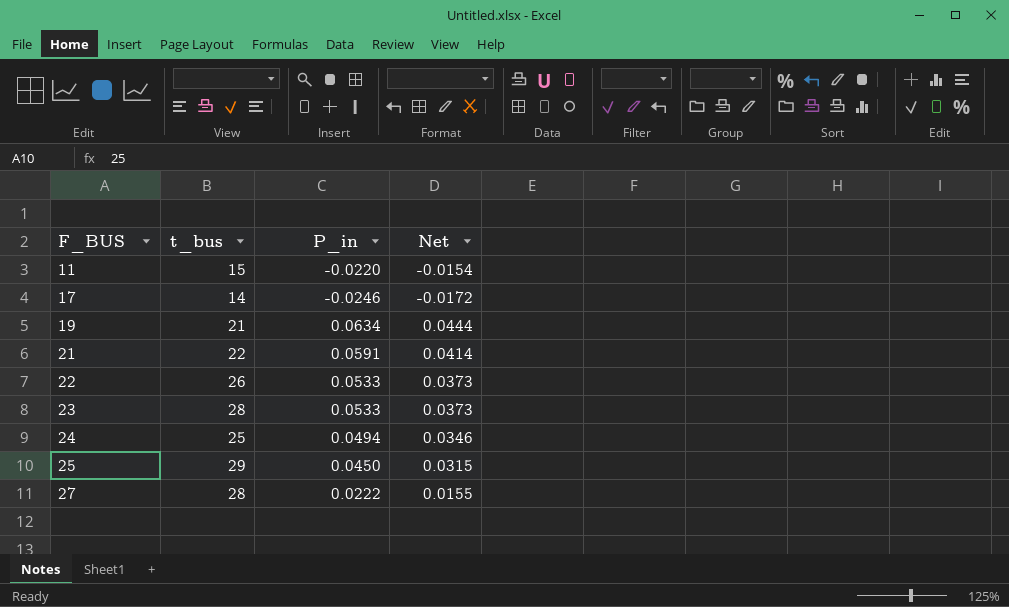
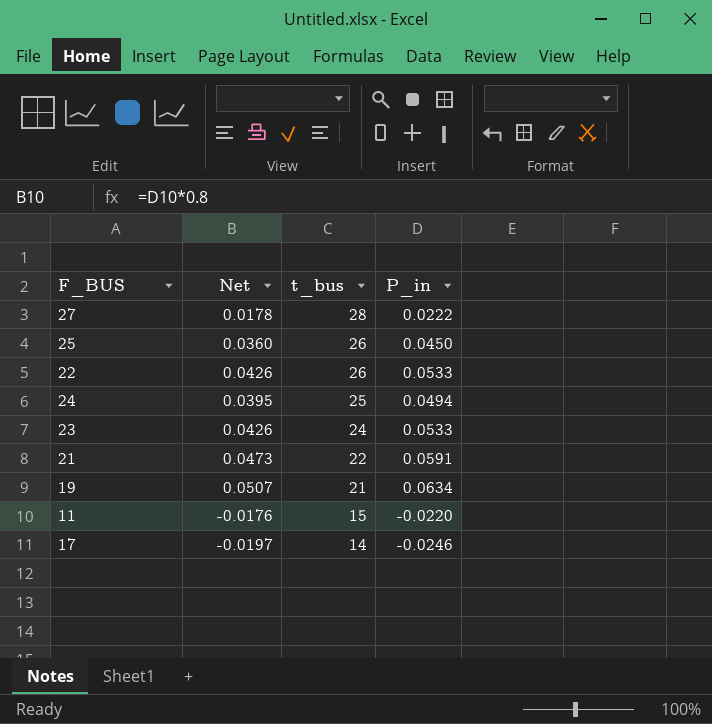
row order: F_BUS ascending -> t_bus descending
column Net | formula: [P_in] * 0.7 -> [P_in] * 0.8
column Net | position: 4 -> 2
25 | t_bus: 29 -> 26
23 | t_bus: 28 -> 24

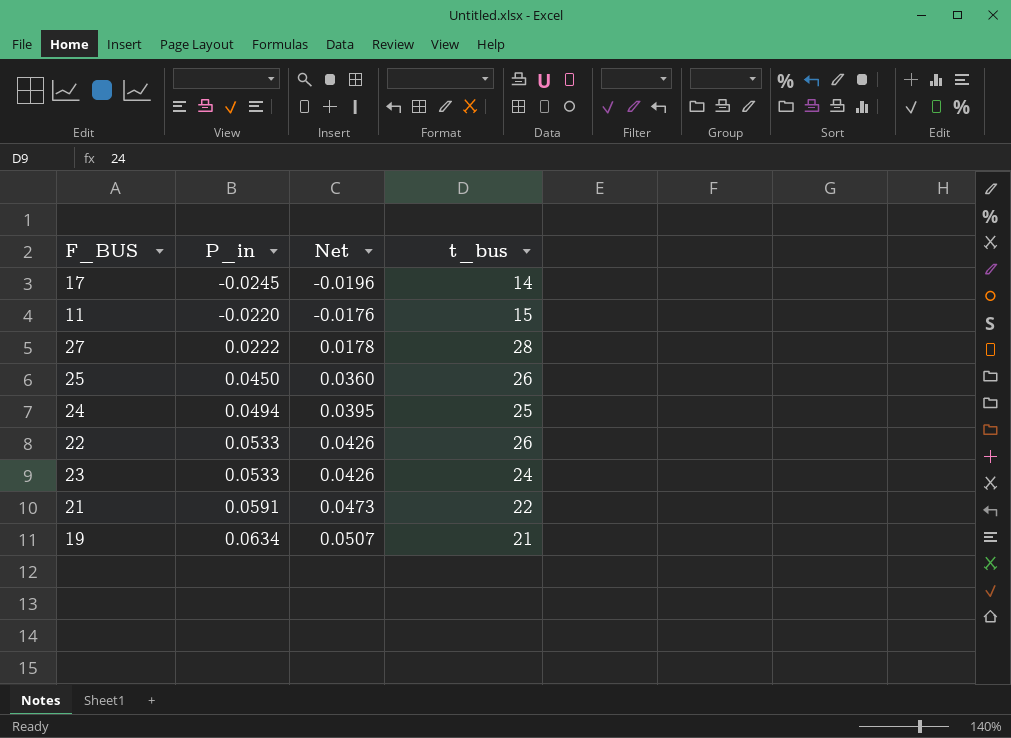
row order: t_bus descending -> P_in ascending
column P_in | position: 4 -> 2
17 | P_in: -0.0246 -> -0.0245
17 | Net: -0.0197 -> -0.0196

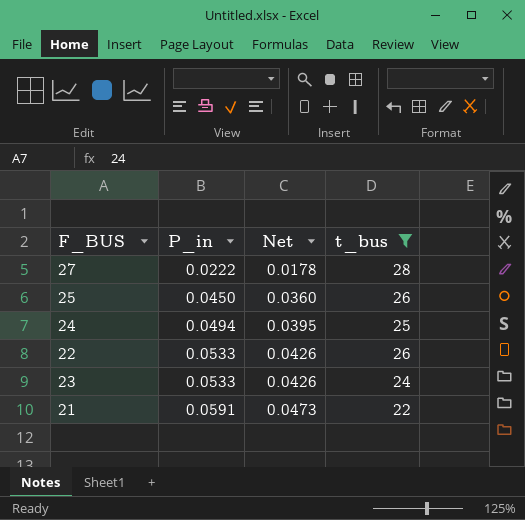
filter: none -> t_bus >= 22

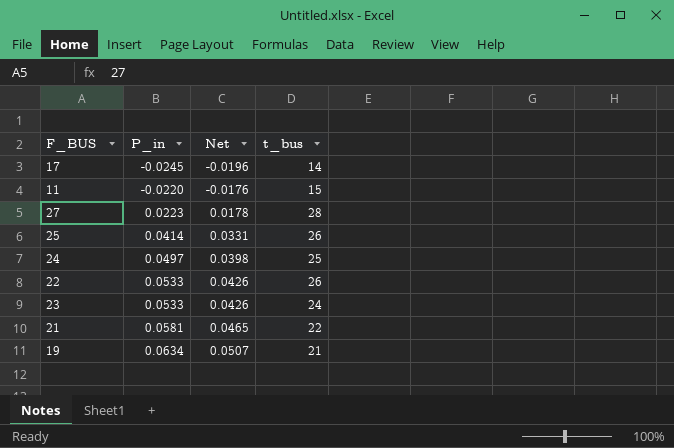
filter: t_bus >= 22 -> none
27 | P_in: 0.0222 -> 0.0223
25 | P_in: 0.0450 -> 0.0414
25 | Net: 0.0360 -> 0.0331
24 | P_in: 0.0494 -> 0.0497
24 | Net: 0.0395 -> 0.0398
21 | P_in: 0.0591 -> 0.0581
21 | Net: 0.0473 -> 0.0465

